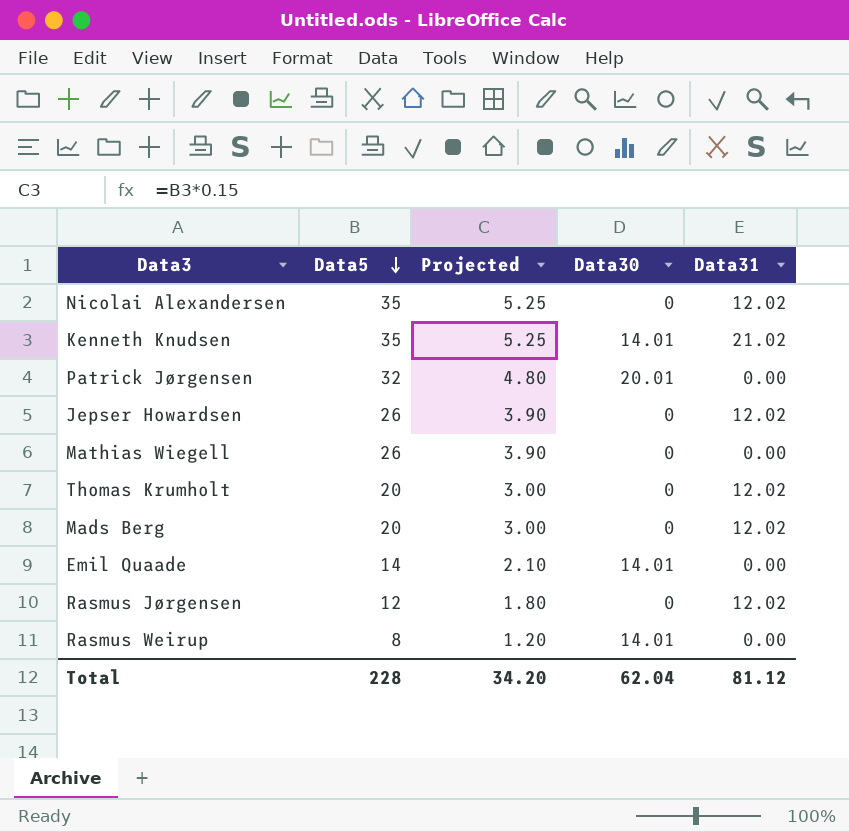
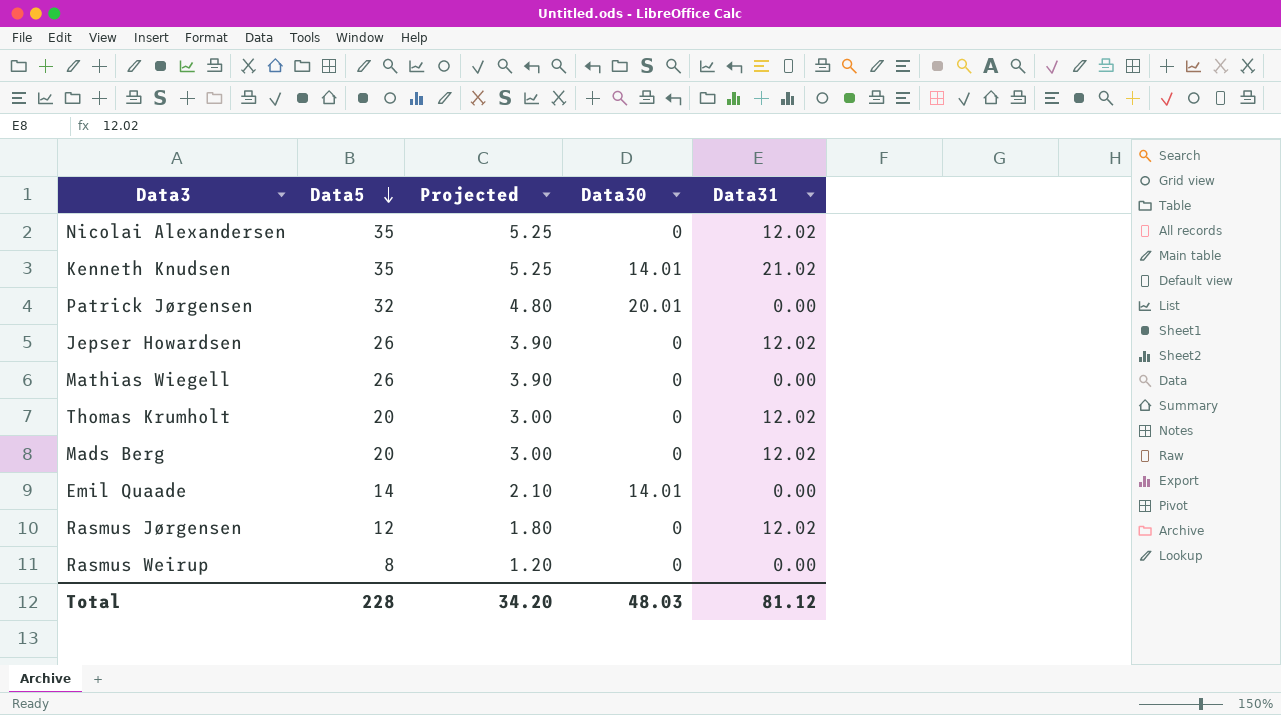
Rasmus Weirup | Data30: 14.01 -> 0
Total | Data30: 62.04 -> 48.03

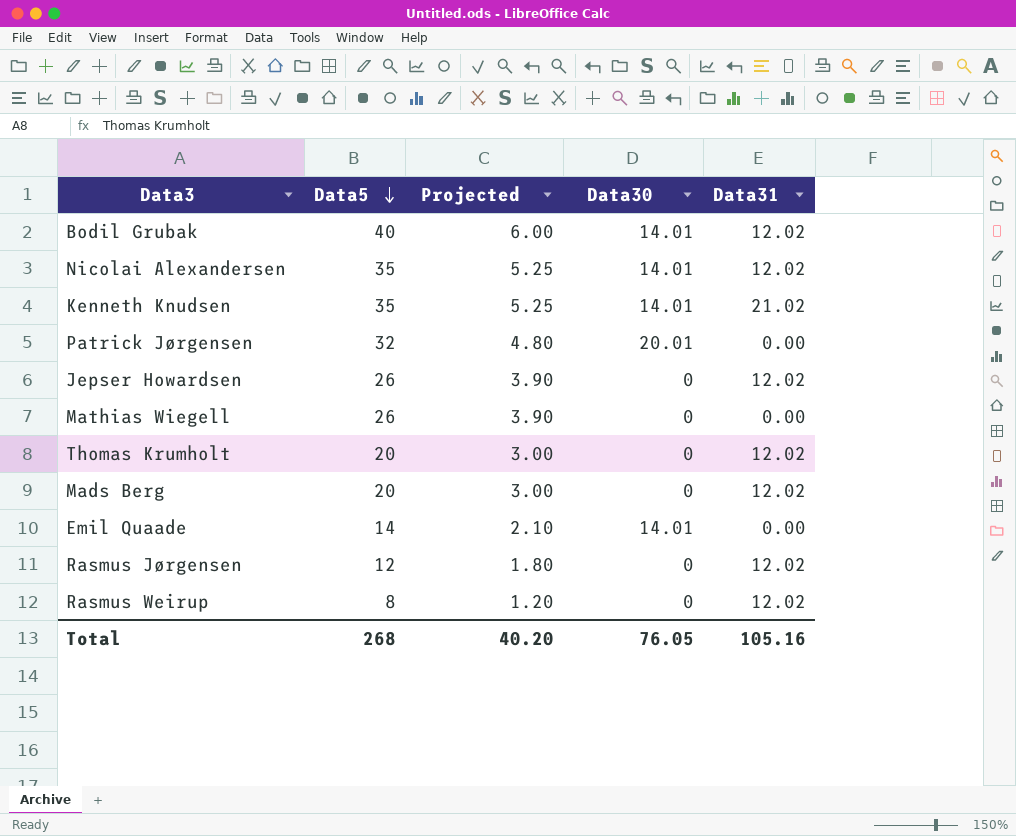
row Bodil Grubak: none -> 40 | 6.00 | 14.01 | 12.02
Nicolai Alexandersen | Data30: 0 -> 14.01
Rasmus Weirup | Data31: 0.00 -> 12.02
Total | Data5: 228 -> 268
Total | Projected: 34.20 -> 40.20
Total | Data30: 48.03 -> 76.05
Total | Data31: 81.12 -> 105.16

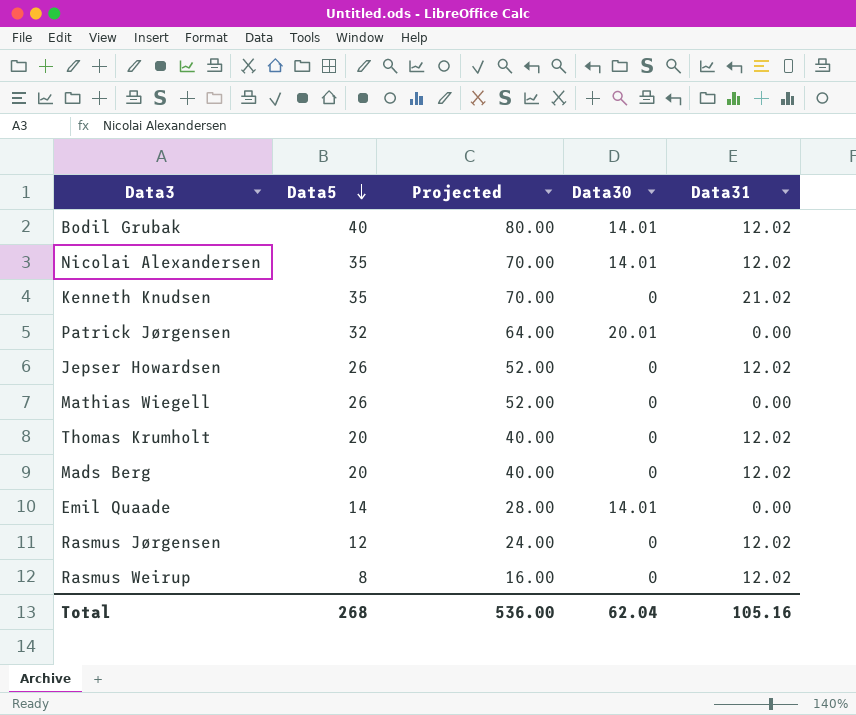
column Projected | formula: [Data5] * 0.15 -> [Data5] * 2
Kenneth Knudsen | Data30: 14.01 -> 0
Total | Projected: 40.20 -> 536.00
Total | Data30: 76.05 -> 62.04

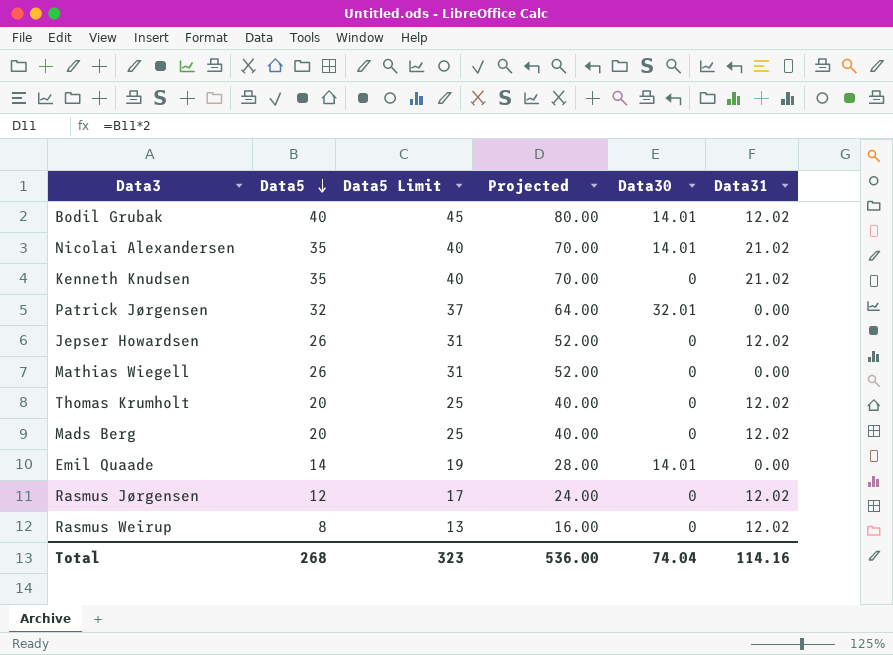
column Data5 Limit | formula: none -> [Data5] + 5
Nicolai Alexandersen | Data31: 12.02 -> 21.02
Patrick Jørgensen | Data30: 20.01 -> 32.01
Total | Data30: 62.04 -> 74.04
Total | Data31: 105.16 -> 114.16

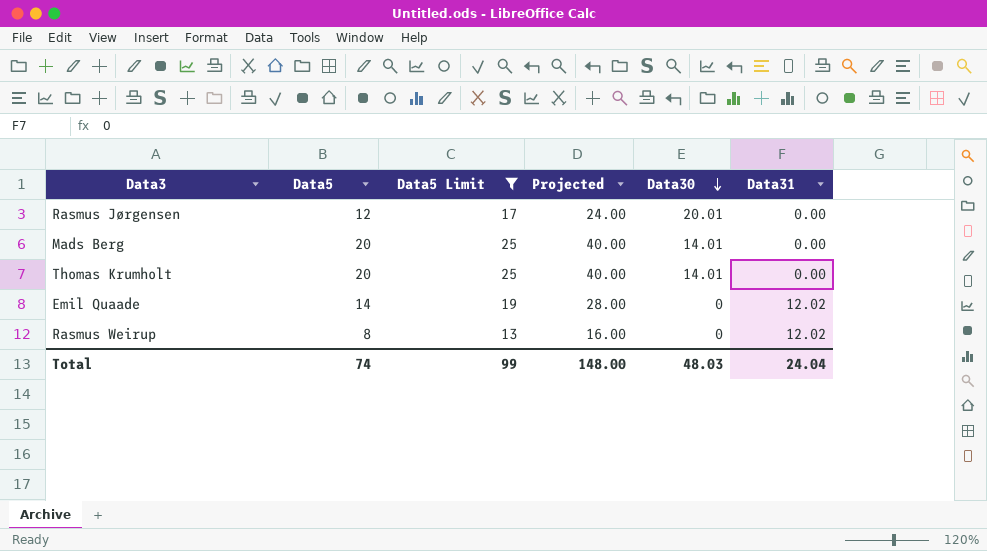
filter: none -> Data5 Limit <= 25
row order: Data5 descending -> Data30 descending
Rasmus Jørgensen | Data30: 0 -> 20.01
Rasmus Jørgensen | Data31: 12.02 -> 0.00
Mads Berg | Data30: 0 -> 14.01
Mads Berg | Data31: 12.02 -> 0.00
Thomas Krumholt | Data30: 0 -> 14.01
Thomas Krumholt | Data31: 12.02 -> 0.00
Emil Quaade | Data30: 14.01 -> 0
Emil Quaade | Data31: 0.00 -> 12.02
Total | Data5: 268 -> 74
Total | Data5 Limit: 323 -> 99
Total | Projected: 536.00 -> 148.00
Total | Data30: 74.04 -> 48.03
Total | Data31: 114.16 -> 24.04

